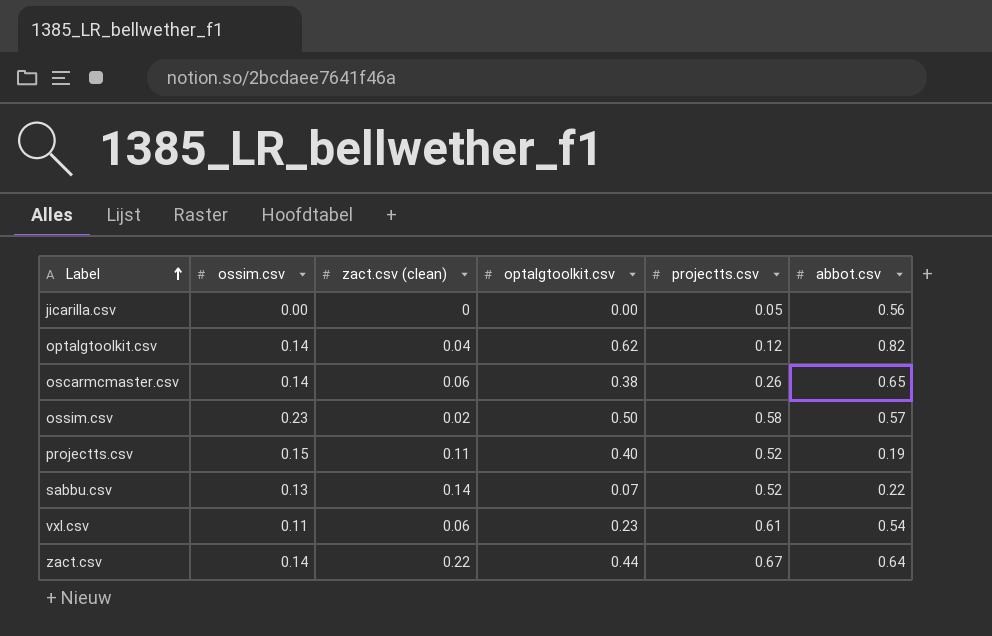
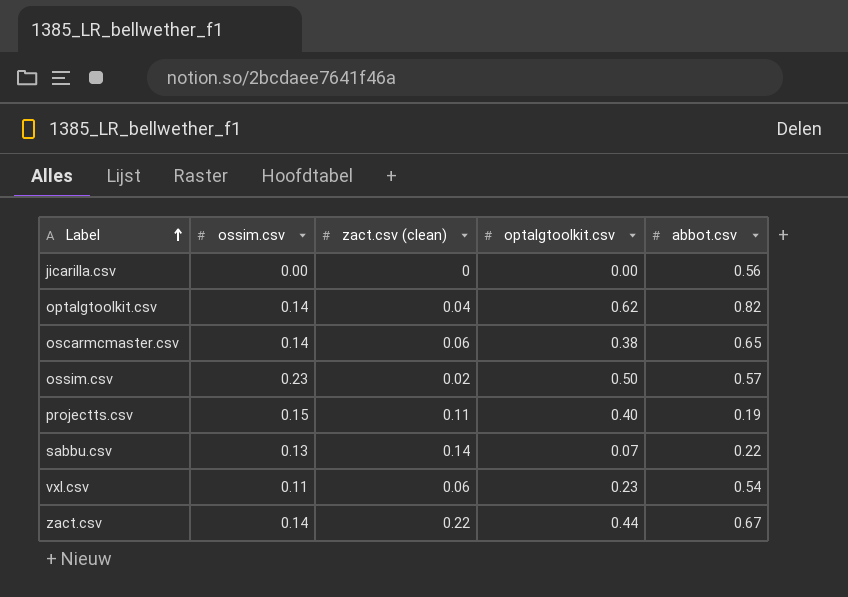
column projectts.csv | position: 5 -> none
zact.csv | abbot.csv: 0.64 -> 0.67

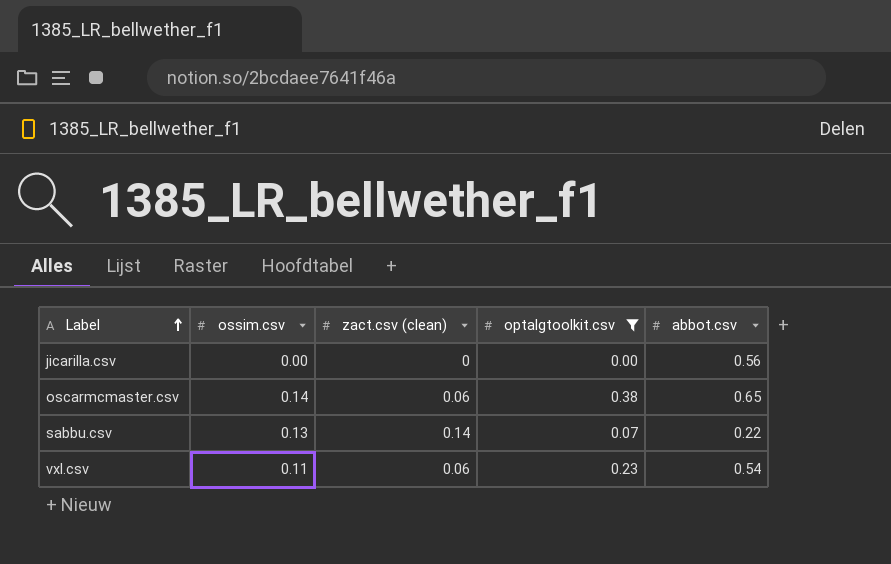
filter: none -> optalgtoolkit.csv <= 0.38

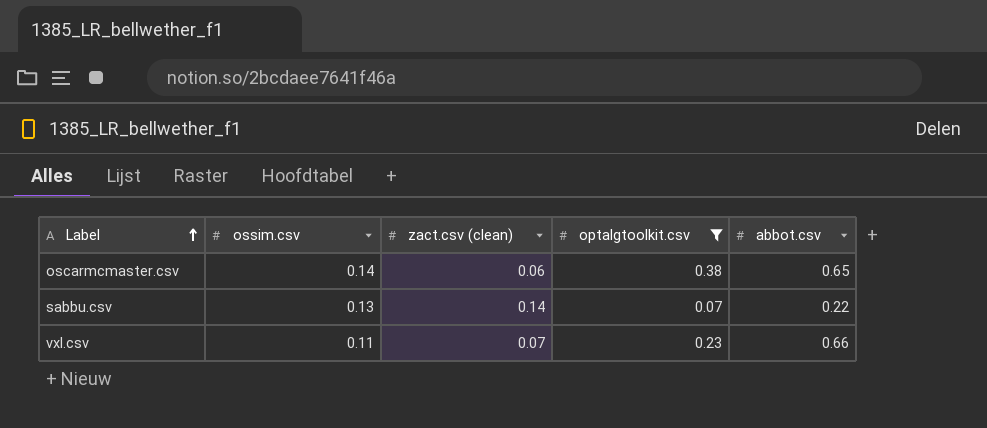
row jicarilla.csv: 0.00 | 0 | 0.00 | 0.56 -> none
vxl.csv | zact.csv (clean): 0.06 -> 0.07
vxl.csv | abbot.csv: 0.54 -> 0.66

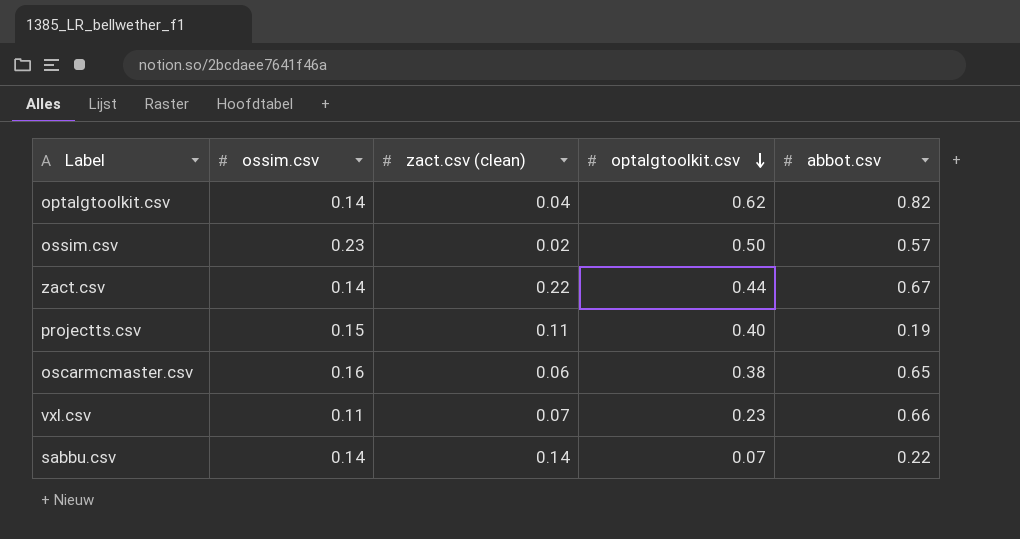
filter: optalgtoolkit.csv <= 0.38 -> none
row order: Label ascending -> optalgtoolkit.csv descending
oscarmcmaster.csv | ossim.csv: 0.14 -> 0.16
sabbu.csv | ossim.csv: 0.13 -> 0.14

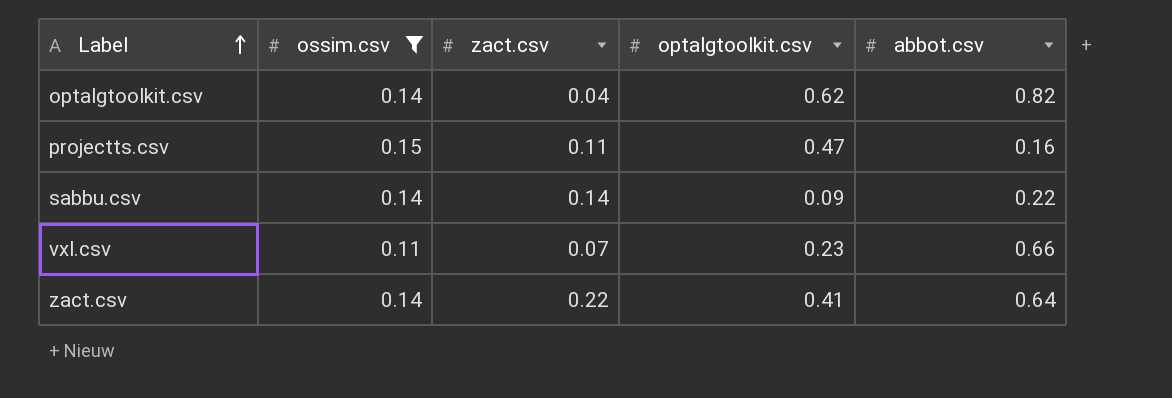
filter: none -> ossim.csv <= 0.15
row order: optalgtoolkit.csv descending -> Label ascending
column name: zact.csv (clean) -> zact.csv
projectts.csv | optalgtoolkit.csv: 0.40 -> 0.47
projectts.csv | abbot.csv: 0.19 -> 0.16
sabbu.csv | optalgtoolkit.csv: 0.07 -> 0.09
zact.csv | optalgtoolkit.csv: 0.44 -> 0.41
zact.csv | abbot.csv: 0.67 -> 0.64

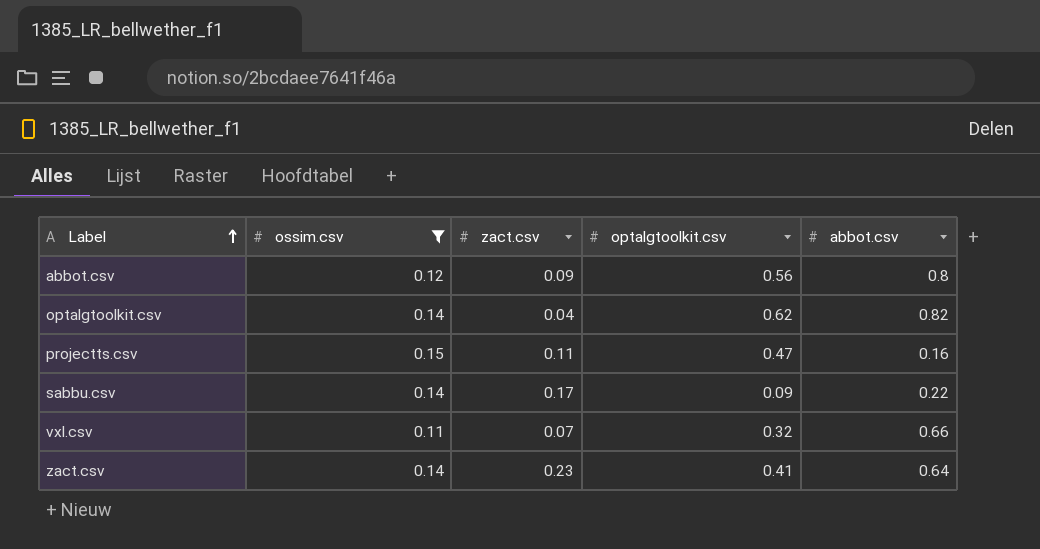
row abbot.csv: none -> 0.12 | 0.09 | 0.56 | 0.8
sabbu.csv | zact.csv: 0.14 -> 0.17
vxl.csv | optalgtoolkit.csv: 0.23 -> 0.32
zact.csv | zact.csv: 0.22 -> 0.23

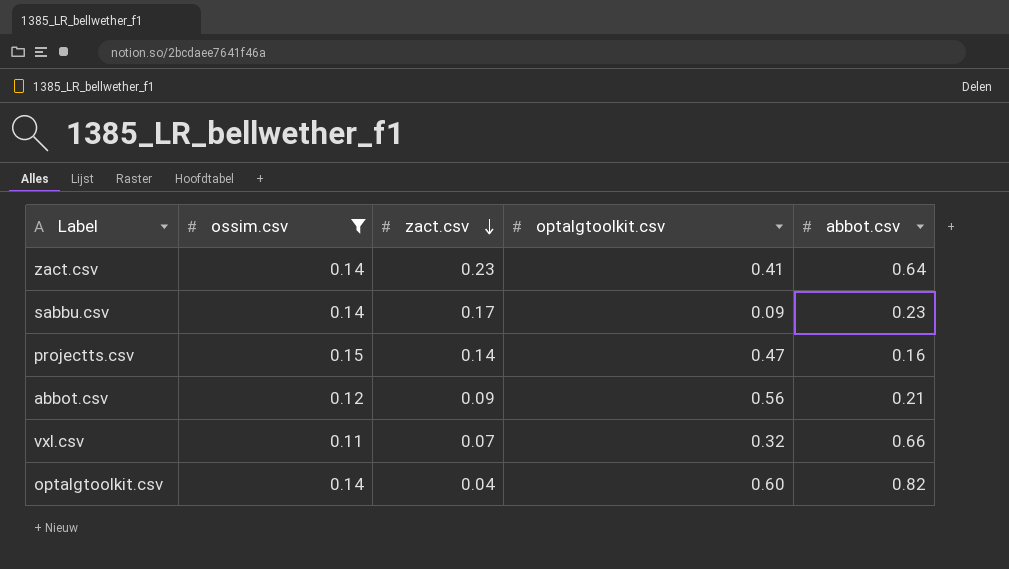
row order: Label ascending -> zact.csv descending
sabbu.csv | abbot.csv: 0.22 -> 0.23
projectts.csv | zact.csv: 0.11 -> 0.14
abbot.csv | abbot.csv: 0.8 -> 0.21
optalgtoolkit.csv | optalgtoolkit.csv: 0.62 -> 0.60

